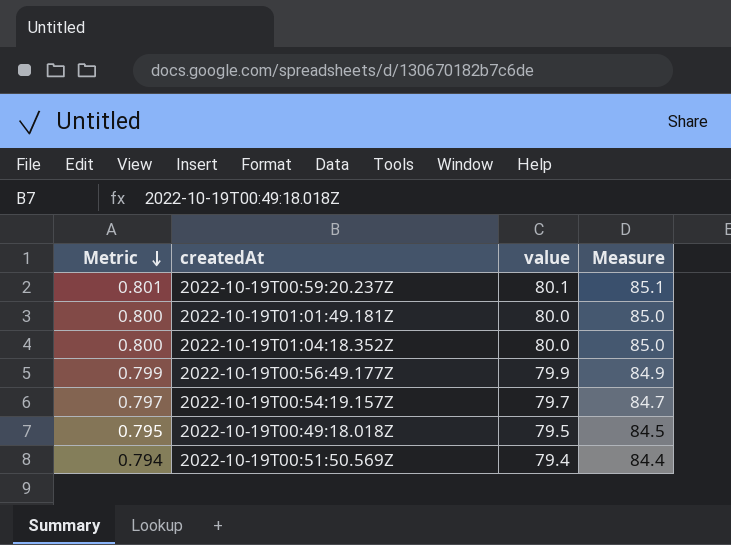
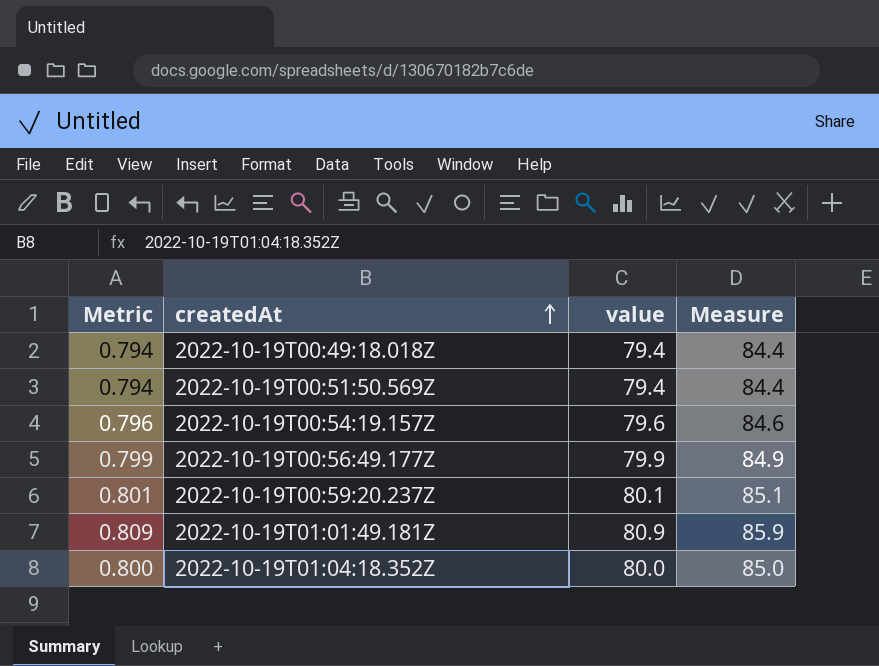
row order: Metric descending -> createdAt ascending
2022-10-19T00:49:18.018Z | Metric: 0.795 -> 0.794
2022-10-19T00:49:18.018Z | value: 79.5 -> 79.4
2022-10-19T00:49:18.018Z | Measure: 84.5 -> 84.4
2022-10-19T00:54:19.157Z | Metric: 0.797 -> 0.796
2022-10-19T00:54:19.157Z | value: 79.7 -> 79.6
2022-10-19T00:54:19.157Z | Measure: 84.7 -> 84.6
2022-10-19T01:01:49.181Z | Metric: 0.800 -> 0.809
2022-10-19T01:01:49.181Z | value: 80.0 -> 80.9
2022-10-19T01:01:49.181Z | Measure: 85.0 -> 85.9

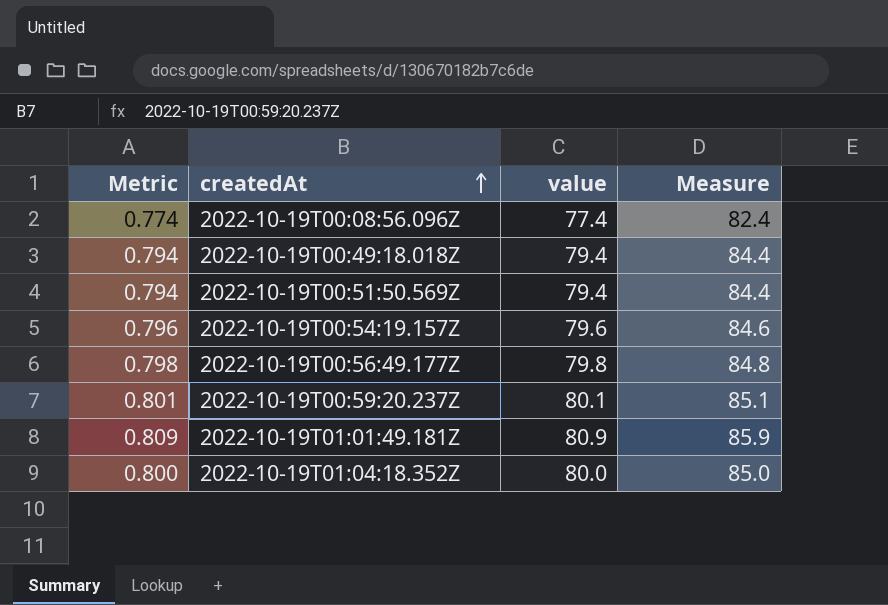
row 2022-10-19T00:08:56.096Z: none -> 0.774 | 77.4 | 82.4
2022-10-19T00:56:49.177Z | Metric: 0.799 -> 0.798
2022-10-19T00:56:49.177Z | value: 79.9 -> 79.8
2022-10-19T00:56:49.177Z | Measure: 84.9 -> 84.8

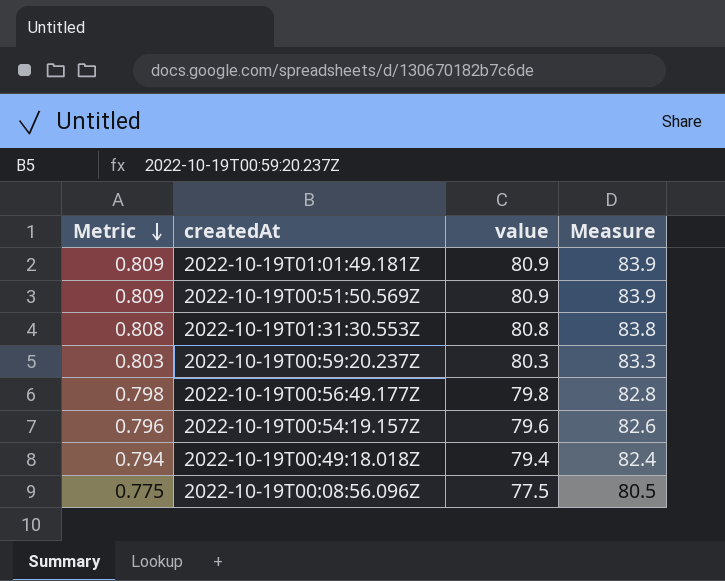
row order: createdAt ascending -> Metric descending
column Measure | formula: [value] + 5 -> [value] + 3
row 2022-10-19T01:04:18.352Z: 0.800 | 80.0 | 85.0 -> none
2022-10-19T00:51:50.569Z | Metric: 0.794 -> 0.809
2022-10-19T00:51:50.569Z | value: 79.4 -> 80.9
row 2022-10-19T01:31:30.553Z: none -> 0.808 | 80.8 | 83.8
2022-10-19T00:59:20.237Z | Metric: 0.801 -> 0.803
2022-10-19T00:59:20.237Z | value: 80.1 -> 80.3
2022-10-19T00:08:56.096Z | Metric: 0.774 -> 0.775
2022-10-19T00:08:56.096Z | value: 77.4 -> 77.5

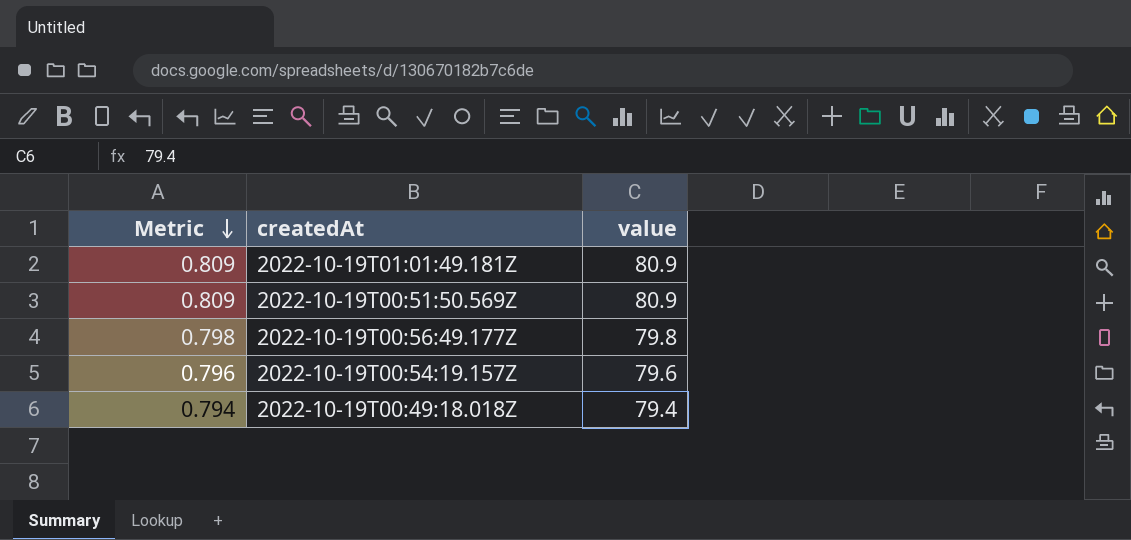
column Measure | formula: [value] + 3 -> none
row 2022-10-19T01:31:30.553Z: 0.808 | 80.8 | 83.8 -> none
row 2022-10-19T00:59:20.237Z: 0.803 | 80.3 | 83.3 -> none
row 2022-10-19T00:08:56.096Z: 0.775 | 77.5 | 80.5 -> none

